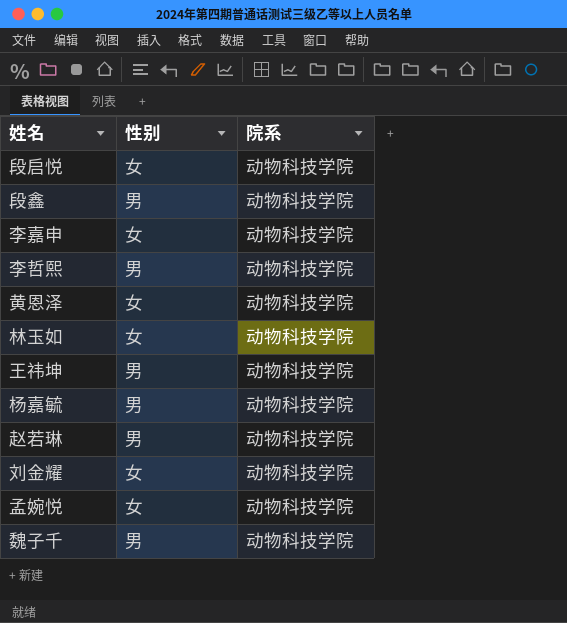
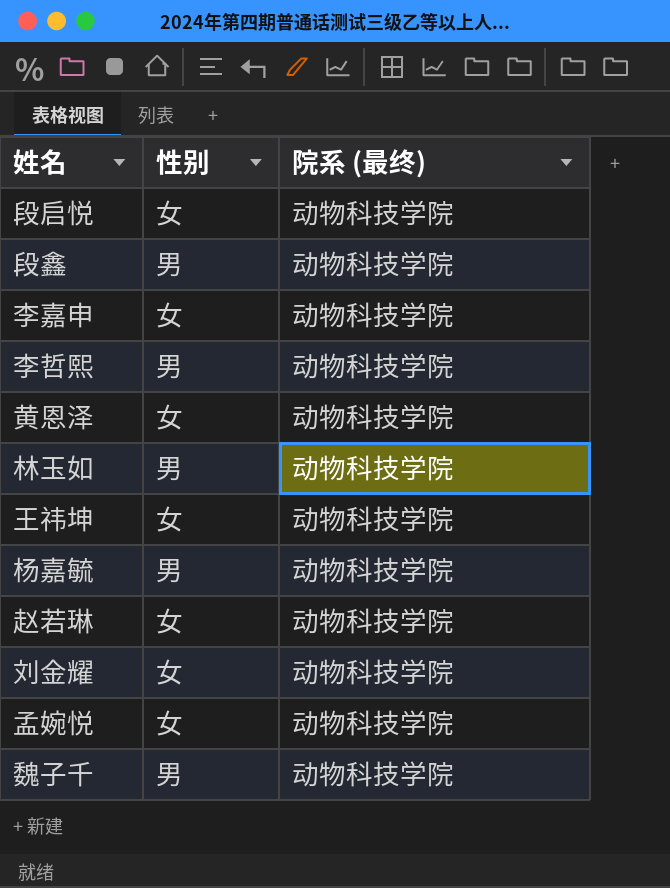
column name: 院系 -> 院系 (最终)
林玉如 | 性别: 女 -> 男
王祎坤 | 性别: 男 -> 女
赵若琳 | 性别: 男 -> 女

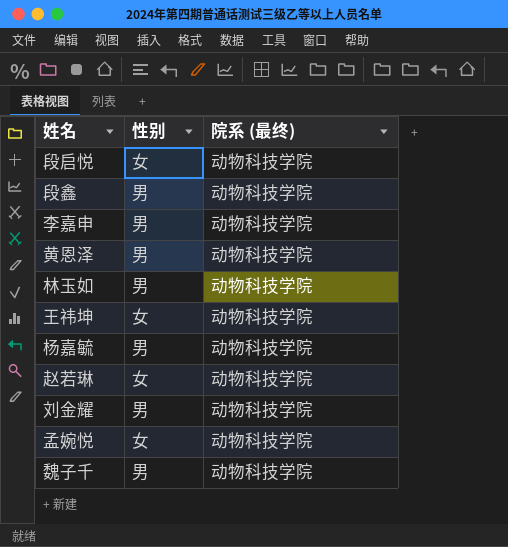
row 李哲熙: 男 | 动物科技学院 -> none
李嘉申 | 性别: 女 -> 男
黄恩泽 | 性别: 女 -> 男
刘金耀 | 性别: 女 -> 男

